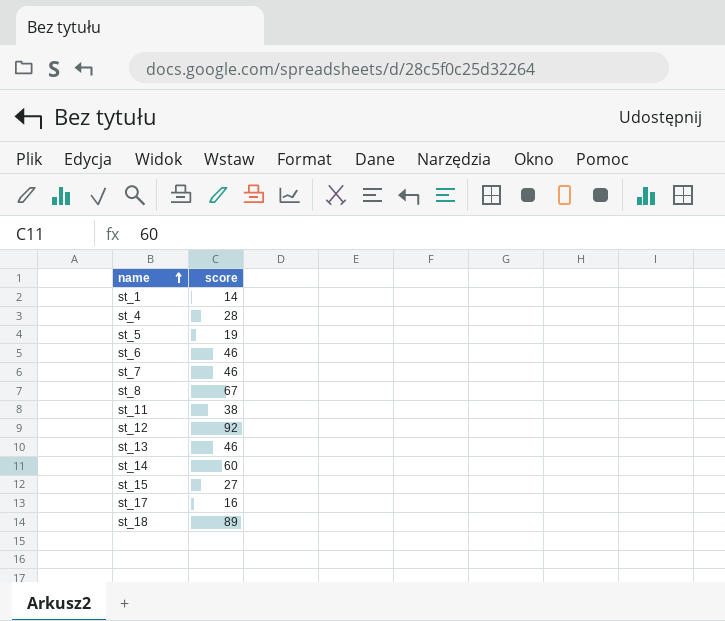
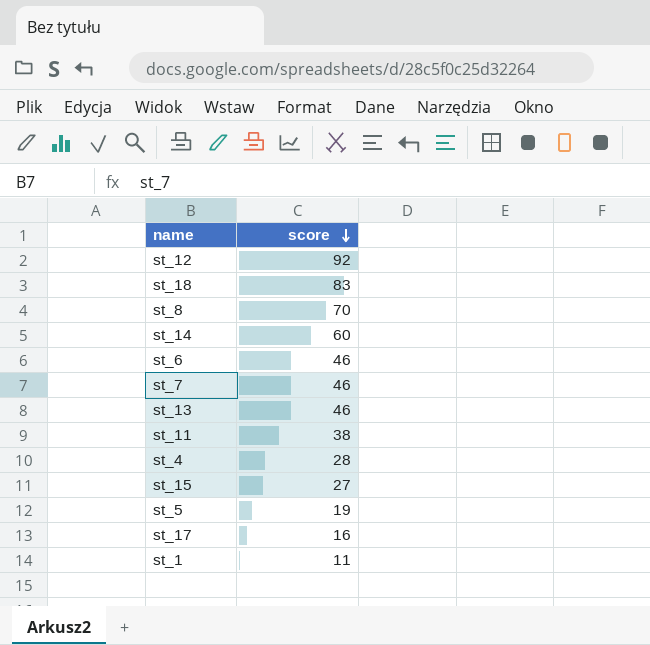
row order: name ascending -> score descending
st_18 | score: 89 -> 83
st_8 | score: 67 -> 70
st_1 | score: 14 -> 11

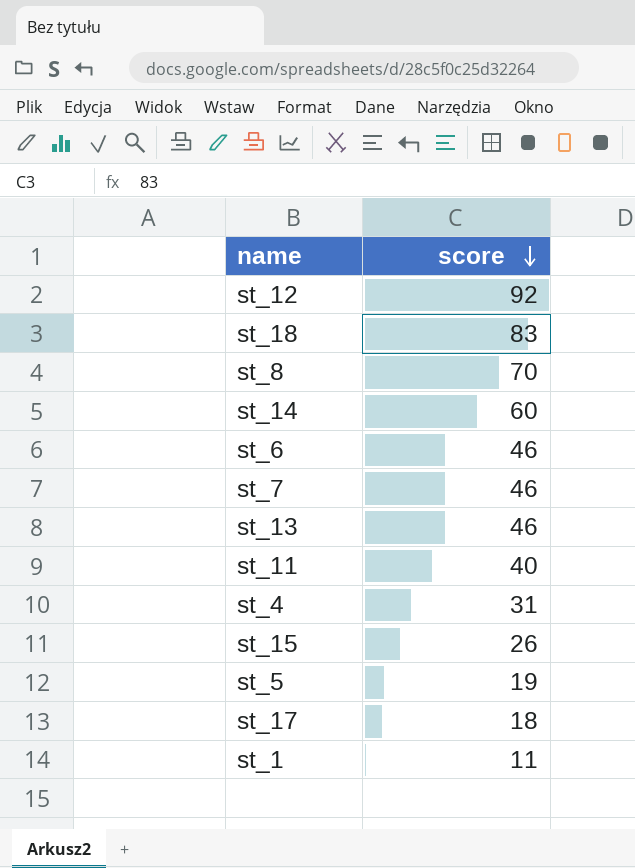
st_11 | score: 38 -> 40
st_4 | score: 28 -> 31
st_15 | score: 27 -> 26
st_17 | score: 16 -> 18

